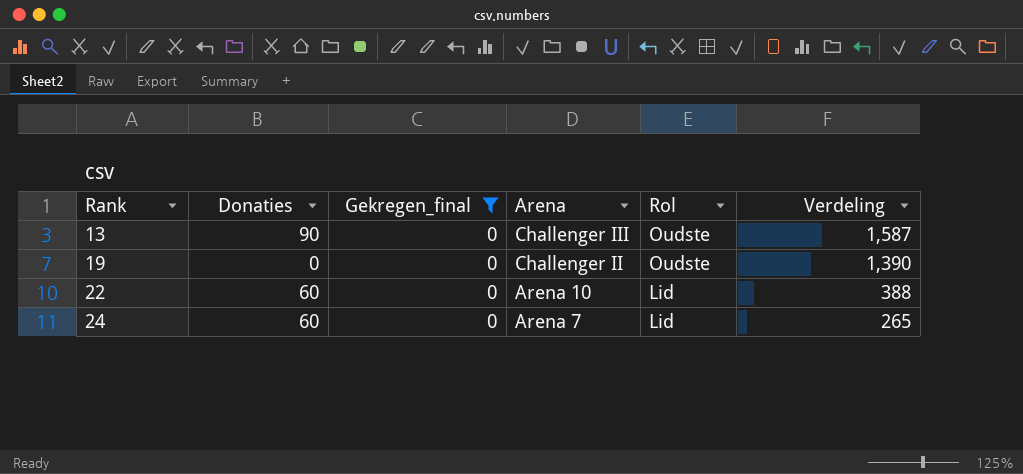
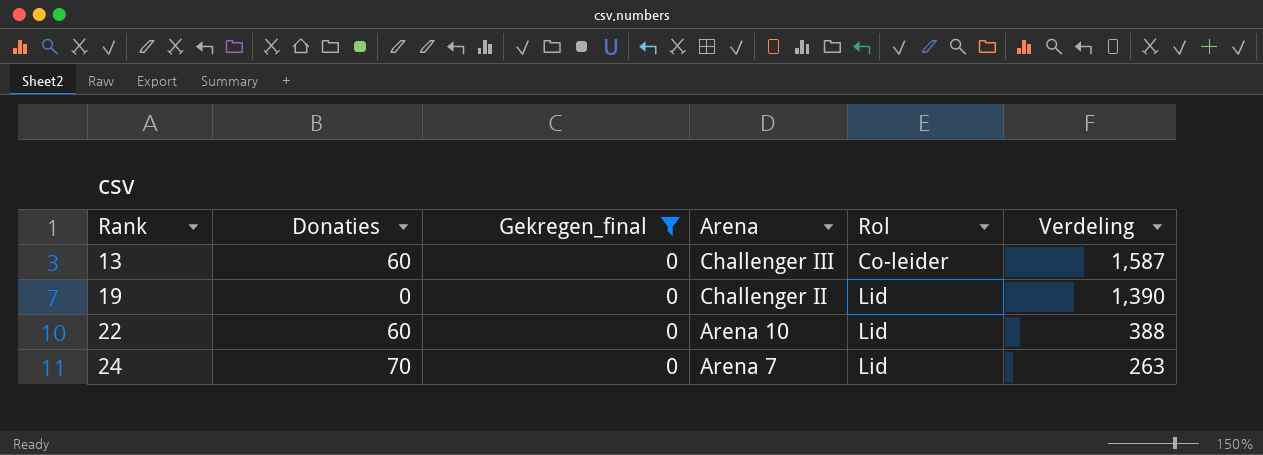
13 | Donaties: 90 -> 60
13 | Rol: Oudste -> Co-leider
19 | Rol: Oudste -> Lid
24 | Donaties: 60 -> 70
24 | Verdeling: 265 -> 263

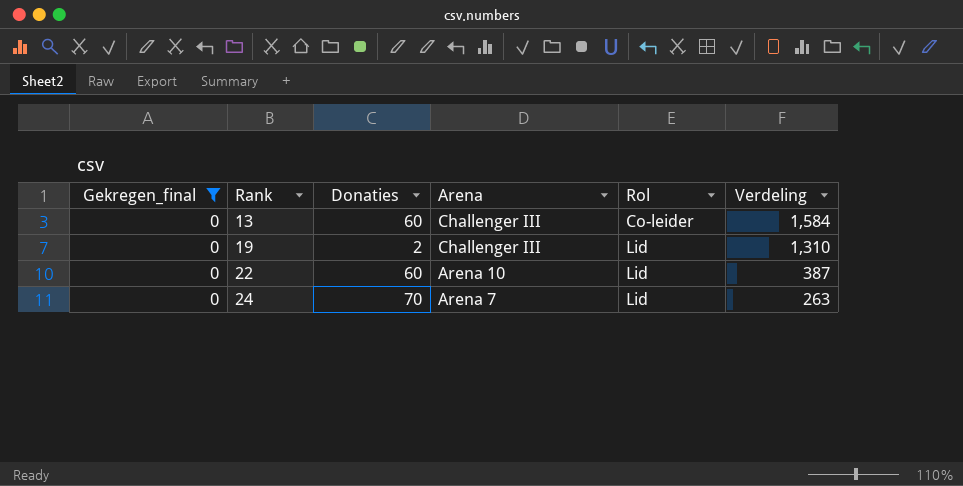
column Gekregen_final | position: 3 -> 1
13 | Verdeling: 1,587 -> 1,584
19 | Donaties: 0 -> 2
19 | Arena: Challenger II -> Challenger III
19 | Verdeling: 1,390 -> 1,310
22 | Verdeling: 388 -> 387

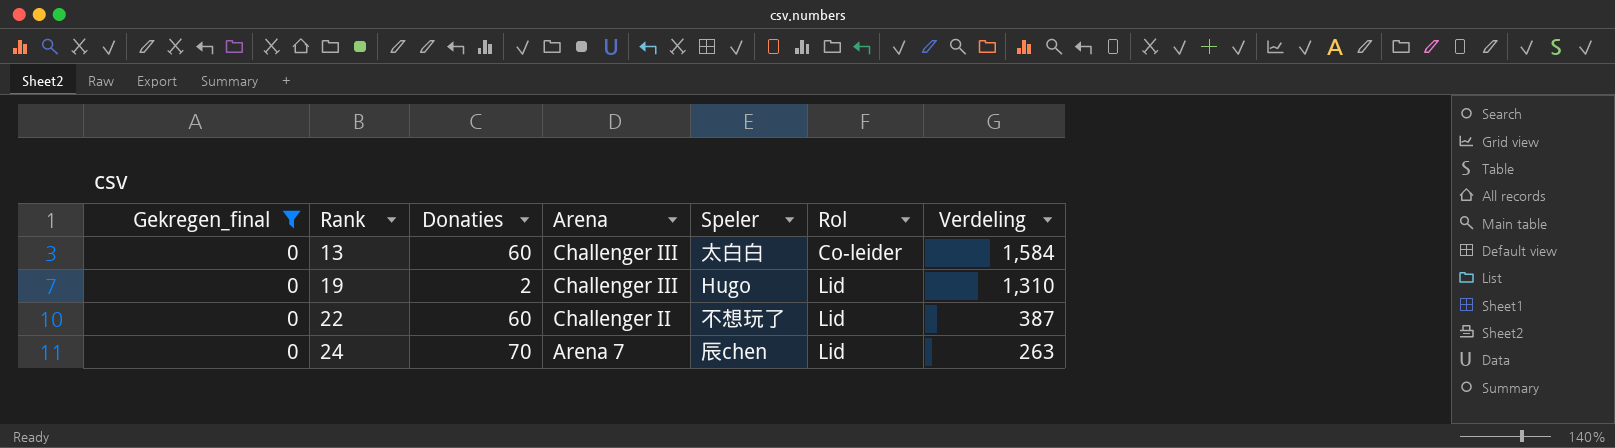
column Speler | position: none -> 5
22 | Arena: Arena 10 -> Challenger II

